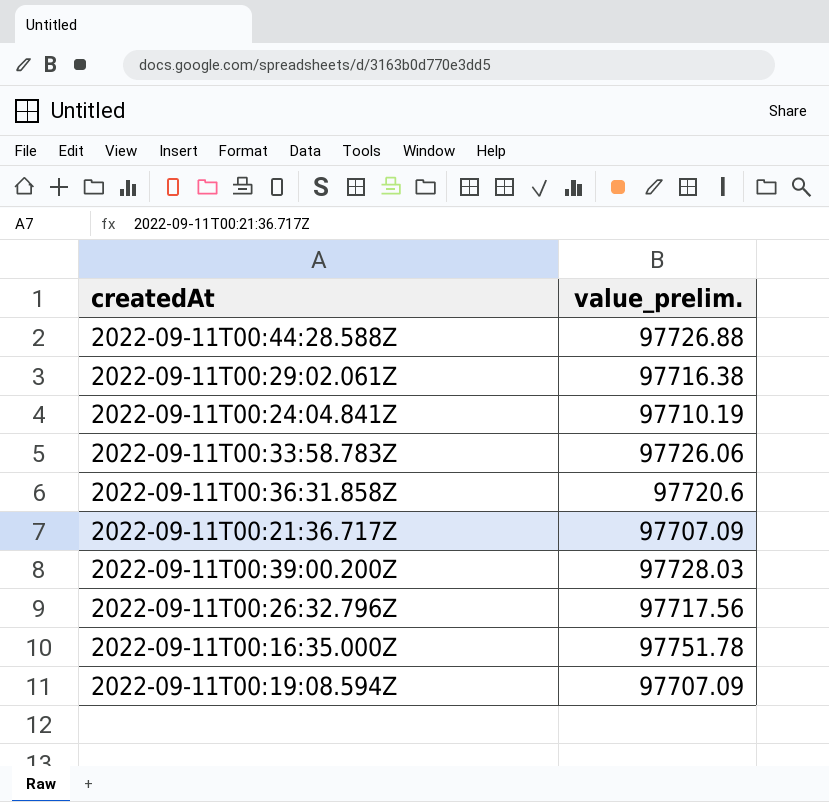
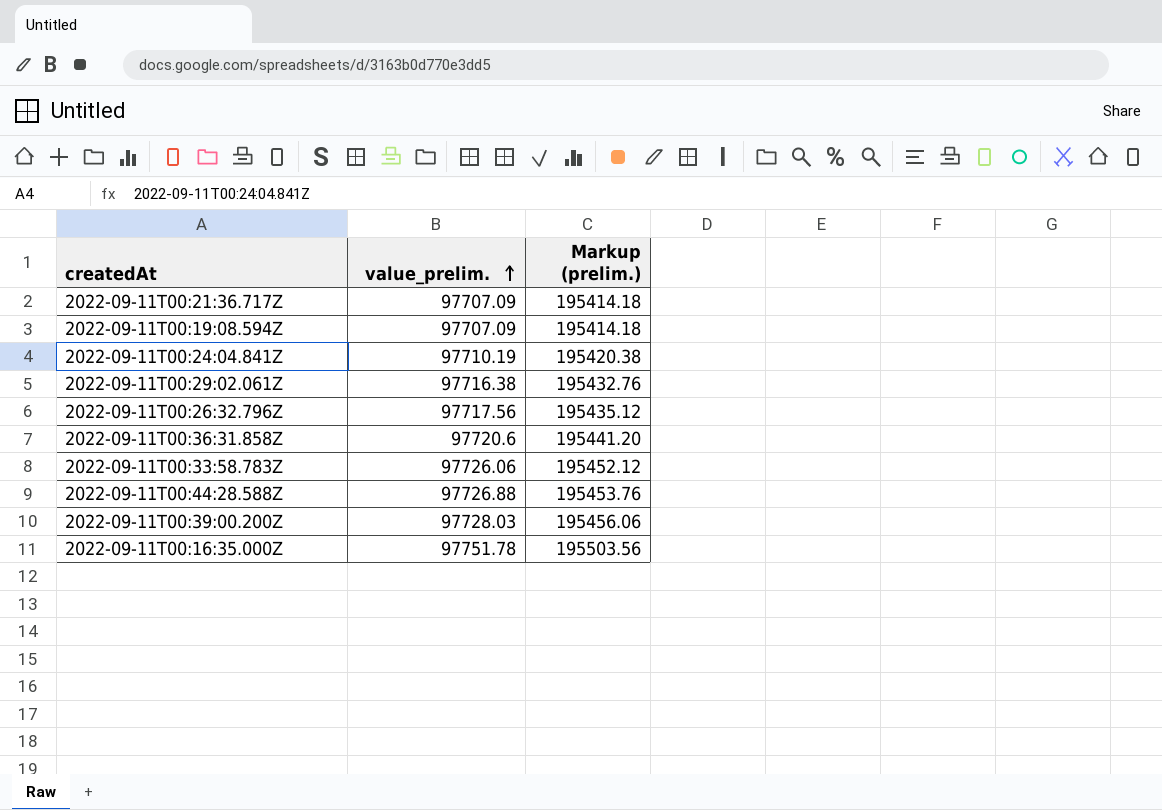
row order: none -> value_prelim. ascending
column Markup (prelim.) | formula: none -> [value_prelim.] * 2

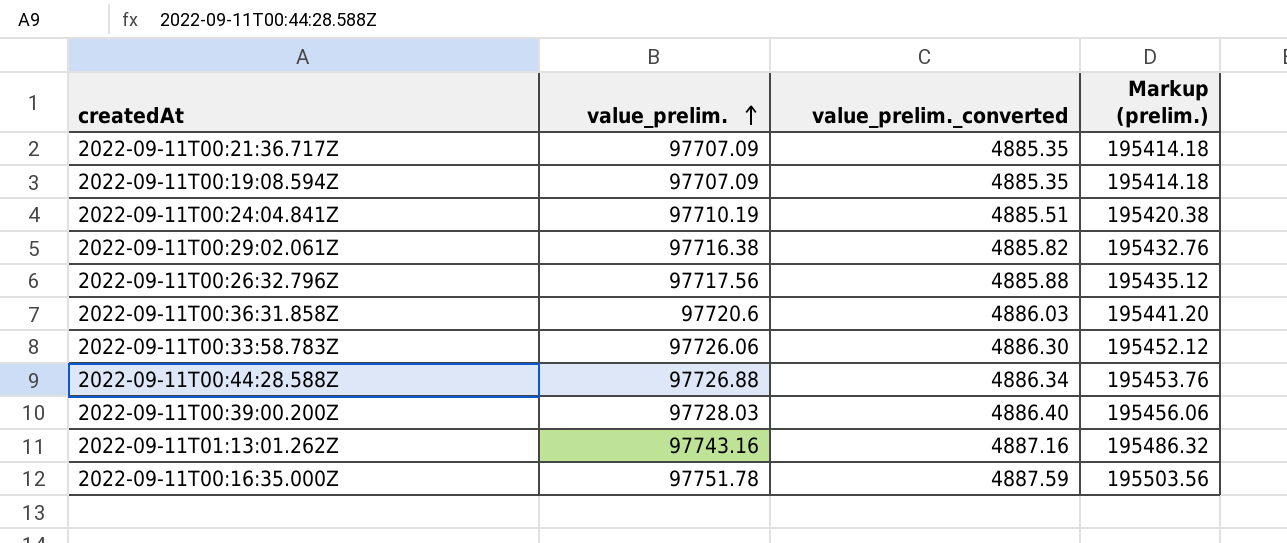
column value_prelim._converted | formula: none -> [value_prelim.] * 0.05
row 2022-09-11T01:13:01.262Z: none -> 97743.16 | 4887.16 | 195486.32

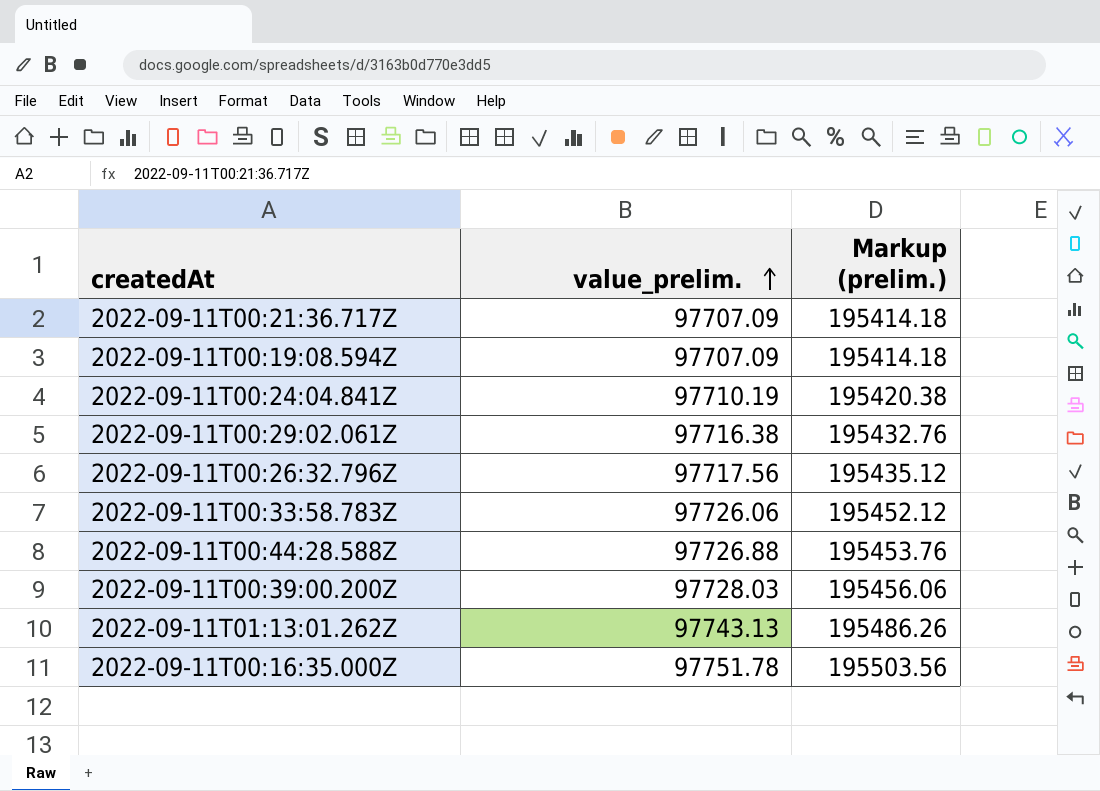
column value_prelim._converted | formula: [value_prelim.] * 0.05 -> none
row 2022-09-11T00:36:31.858Z: 97720.6 | 4886.03 | 195441.20 -> none
2022-09-11T01:13:01.262Z | value_prelim.: 97743.16 -> 97743.13
2022-09-11T01:13:01.262Z | Markup (prelim.): 195486.32 -> 195486.26

